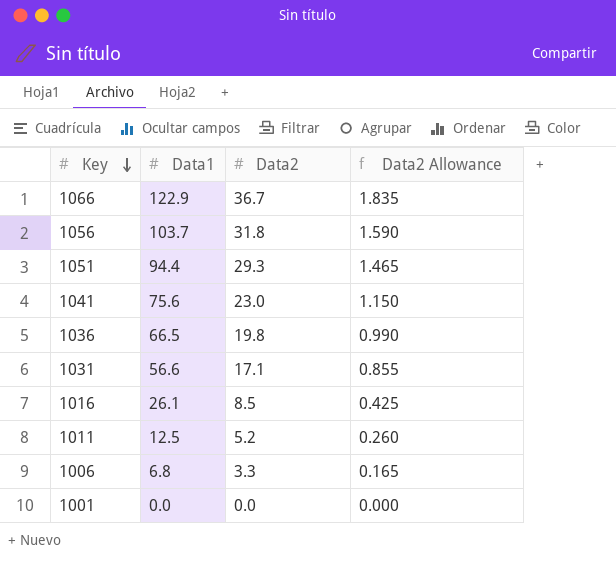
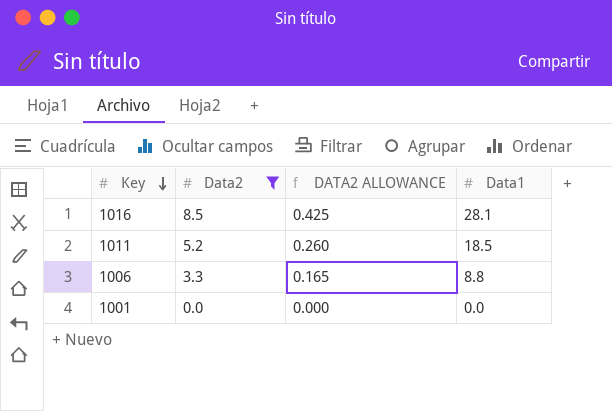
filter: none -> Data2 <= 8.5
column name: Data2 Allowance -> DATA2 ALLOWANCE
column Data1 | position: 2 -> 4
1016 | Data1: 26.1 -> 28.1
1011 | Data1: 12.5 -> 18.5
1006 | Data1: 6.8 -> 8.8

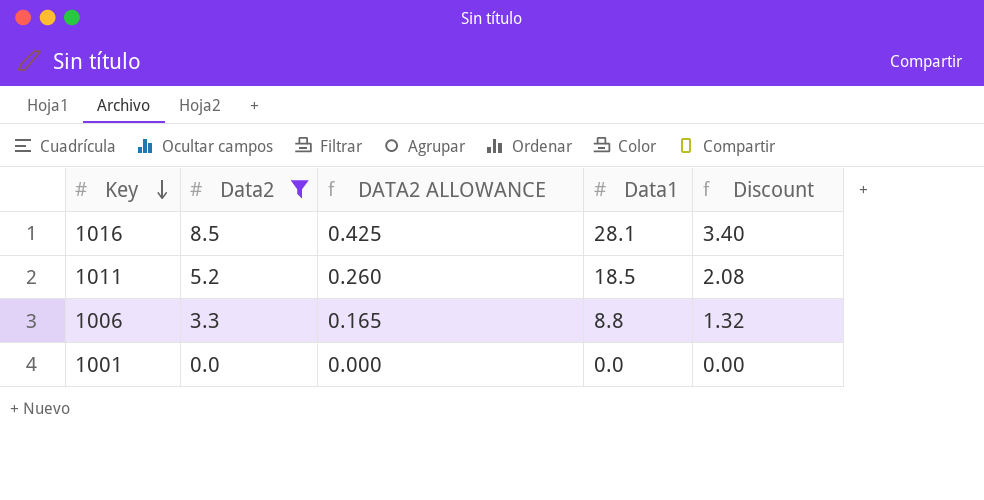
column Discount | formula: none -> [Data2] * 0.4

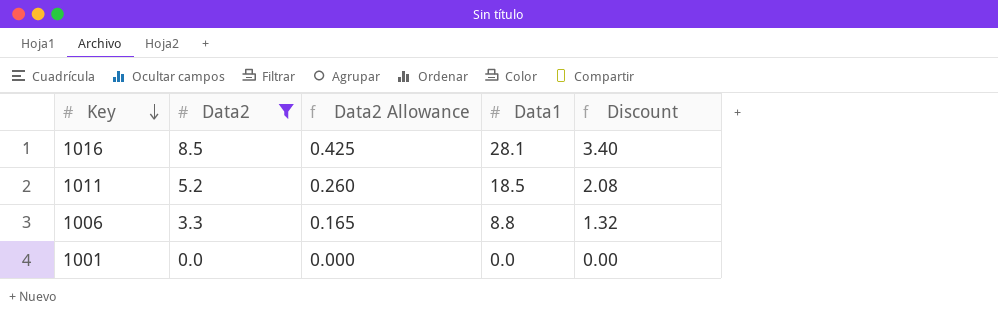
column name: DATA2 ALLOWANCE -> Data2 Allowance

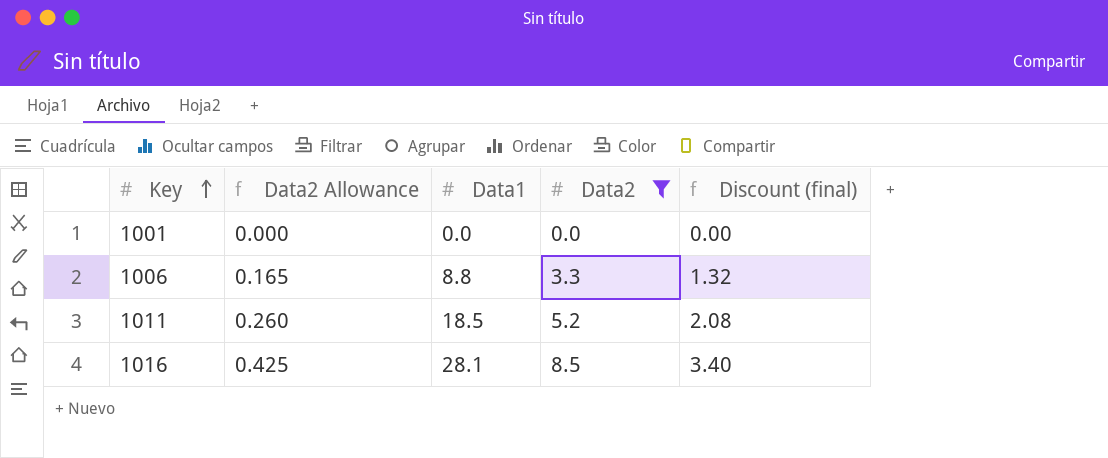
row order: Key descending -> Key ascending
column Data2 | position: 2 -> 4
column name: Discount -> Discount (final)

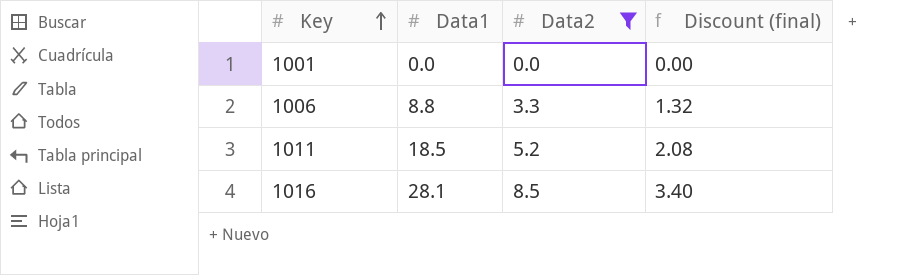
column Data2 Allowance | formula: [Data2] * 0.05 -> none

